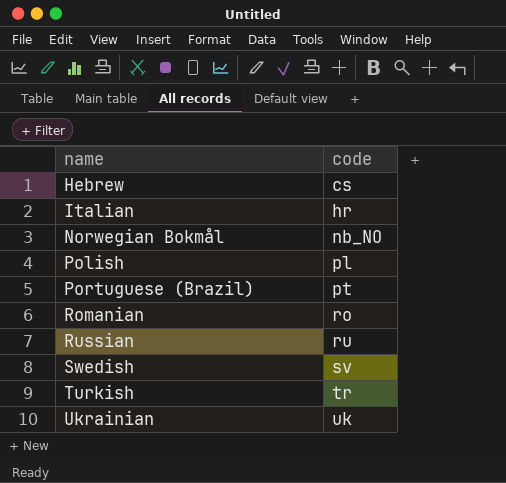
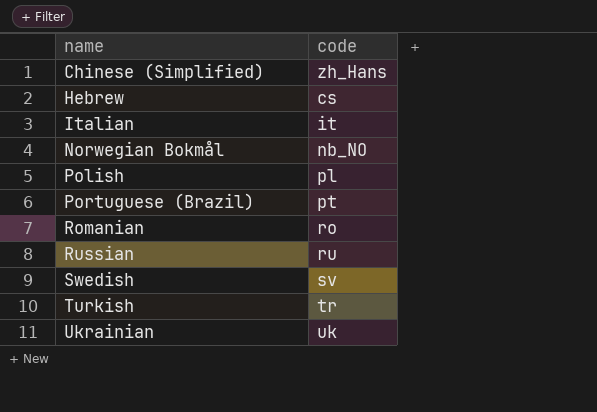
row Chinese (Simplified): none -> zh_Hans
Italian | code: hr -> it

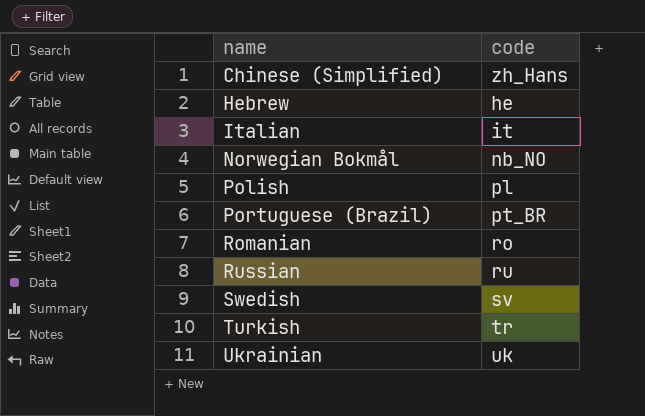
Hebrew | code: cs -> he
Portuguese (Brazil) | code: pt -> pt_BR

